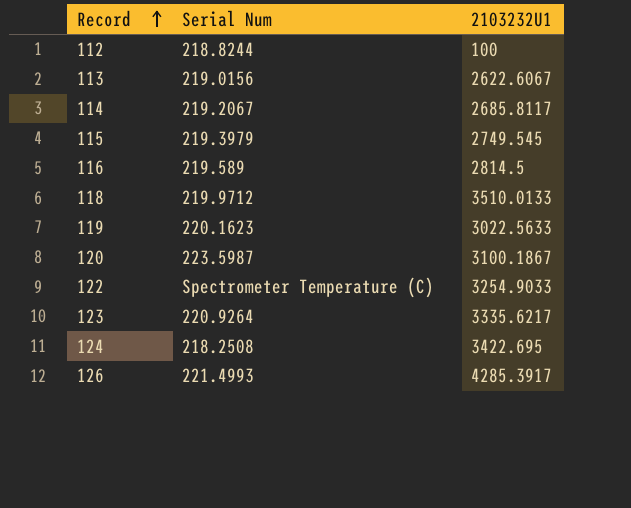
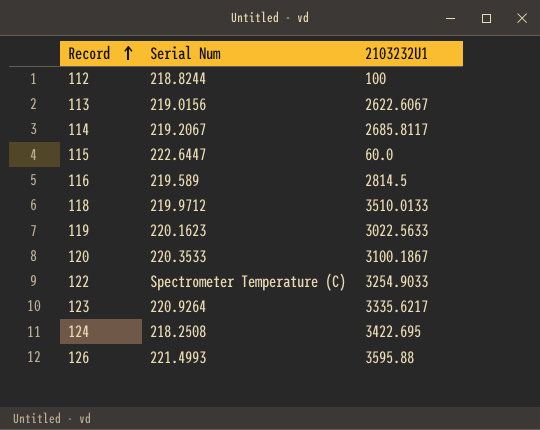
115 | Serial Num: 219.3979 -> 222.6447
115 | 2103232U1: 2749.545 -> 60.0
120 | Serial Num: 223.5987 -> 220.3533
126 | 2103232U1: 4285.3917 -> 3595.88

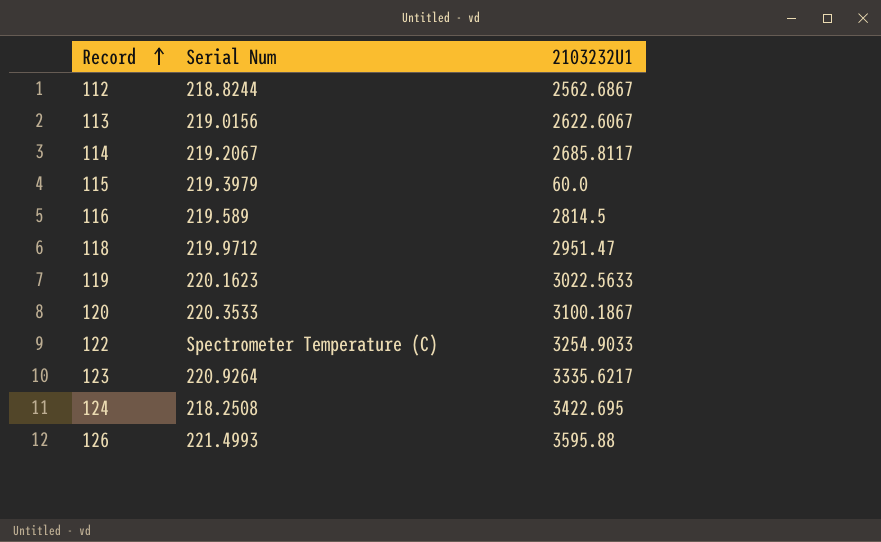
112 | 2103232U1: 100 -> 2562.6867
115 | Serial Num: 222.6447 -> 219.3979
118 | 2103232U1: 3510.0133 -> 2951.47

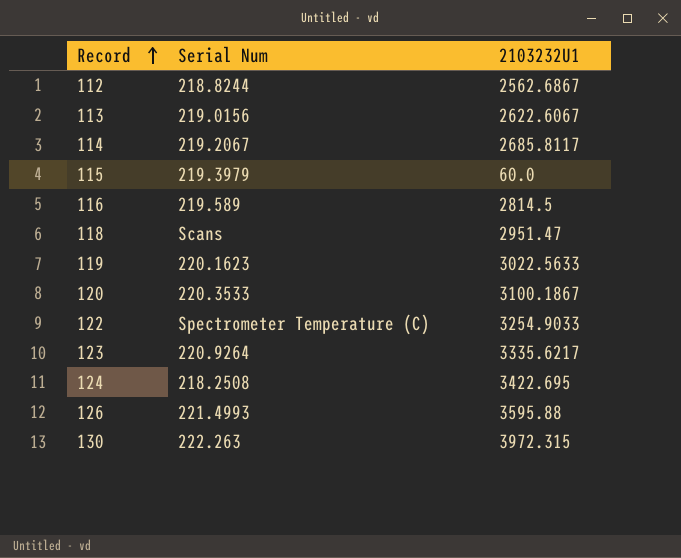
118 | Serial Num: 219.9712 -> Scans
row 130: none -> 222.263 | 3972.315

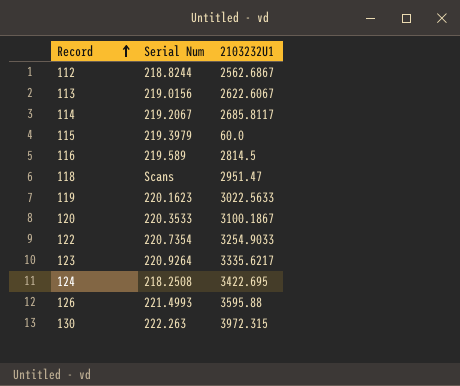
122 | Serial Num: Spectrometer Temperature (C) -> 220.7354

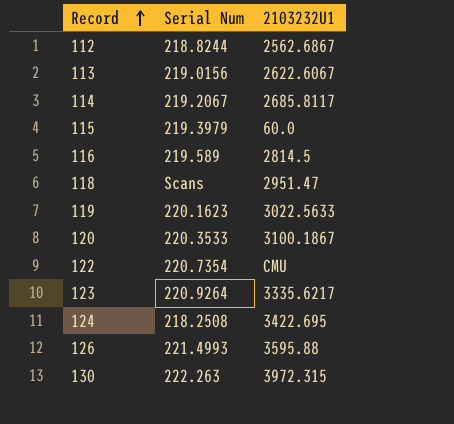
122 | 2103232U1: 3254.9033 -> CMU

